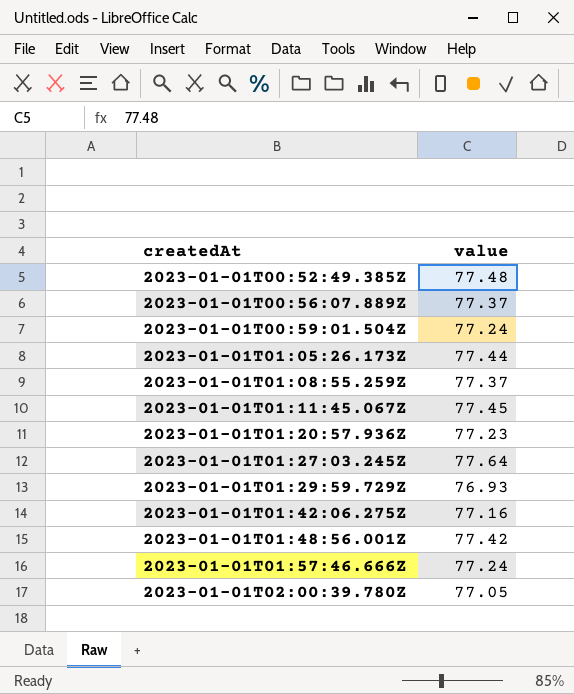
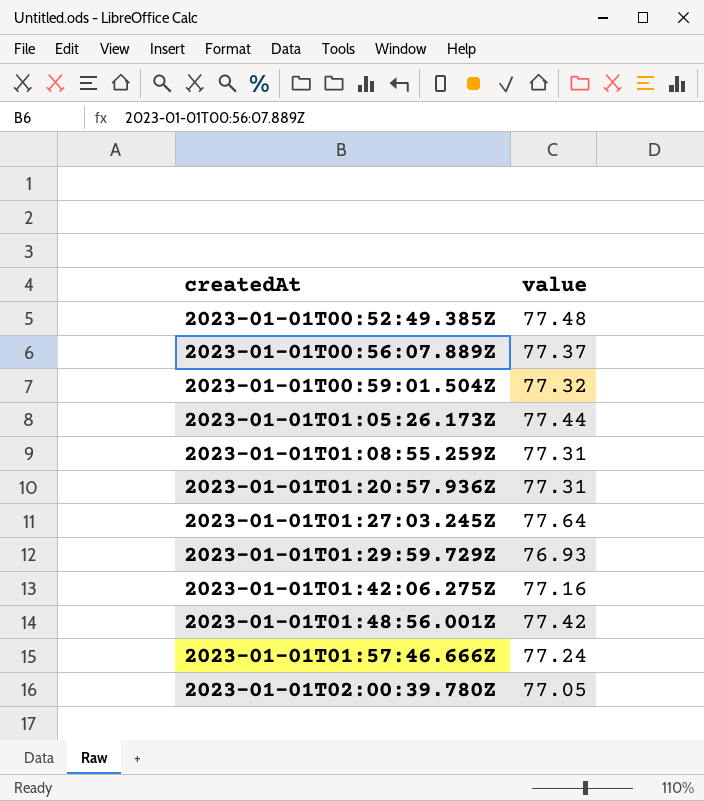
row 2023-01-01T01:11:45.067Z: 77.45 -> none
2023-01-01T00:59:01.504Z | value: 77.24 -> 77.32
2023-01-01T01:08:55.259Z | value: 77.37 -> 77.31
2023-01-01T01:20:57.936Z | value: 77.23 -> 77.31

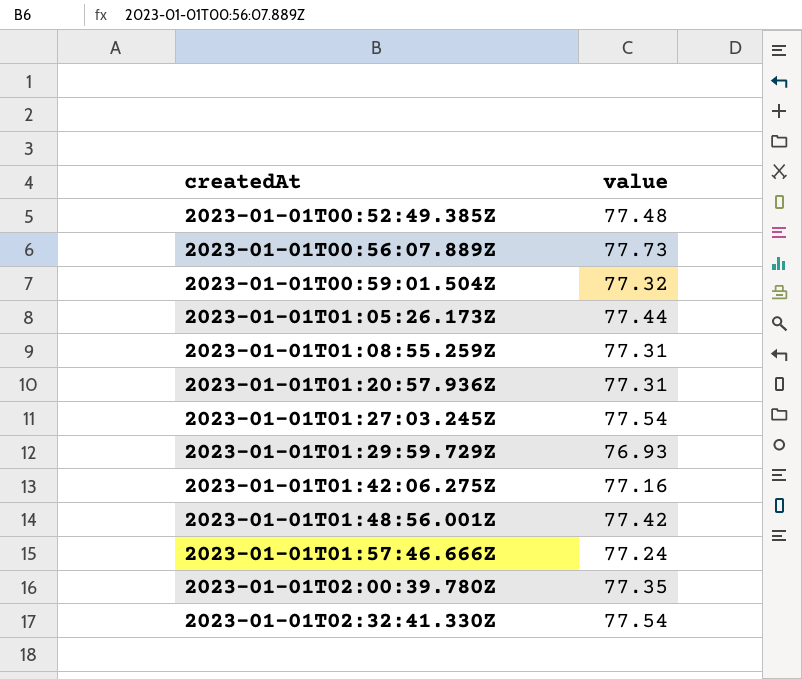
2023-01-01T00:56:07.889Z | value: 77.37 -> 77.73
2023-01-01T01:27:03.245Z | value: 77.64 -> 77.54
2023-01-01T02:00:39.780Z | value: 77.05 -> 77.35
row 2023-01-01T02:32:41.330Z: none -> 77.54

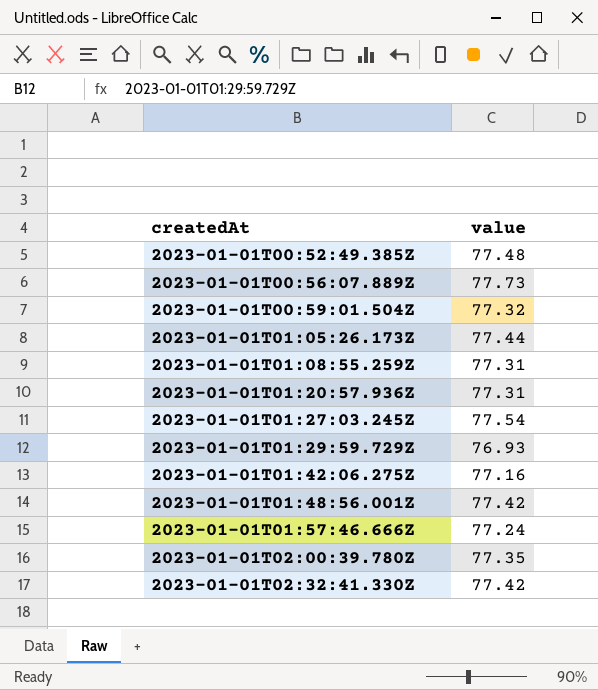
2023-01-01T02:32:41.330Z | value: 77.54 -> 77.42

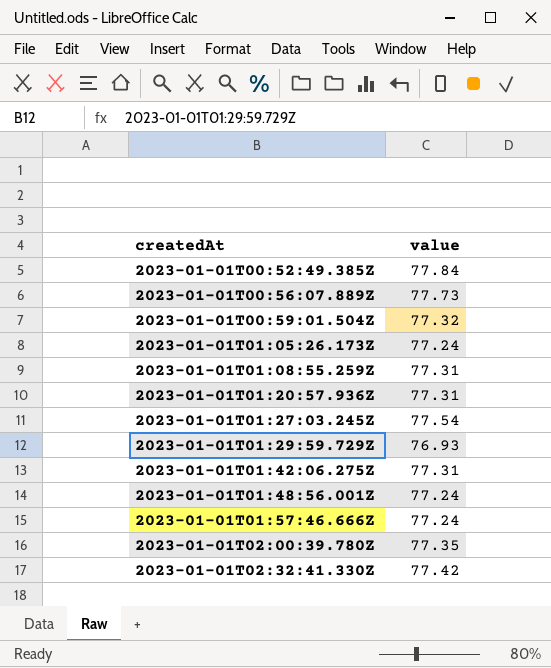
2023-01-01T00:52:49.385Z | value: 77.48 -> 77.84
2023-01-01T01:05:26.173Z | value: 77.44 -> 77.24
2023-01-01T01:42:06.275Z | value: 77.16 -> 77.31
2023-01-01T01:48:56.001Z | value: 77.42 -> 77.24

